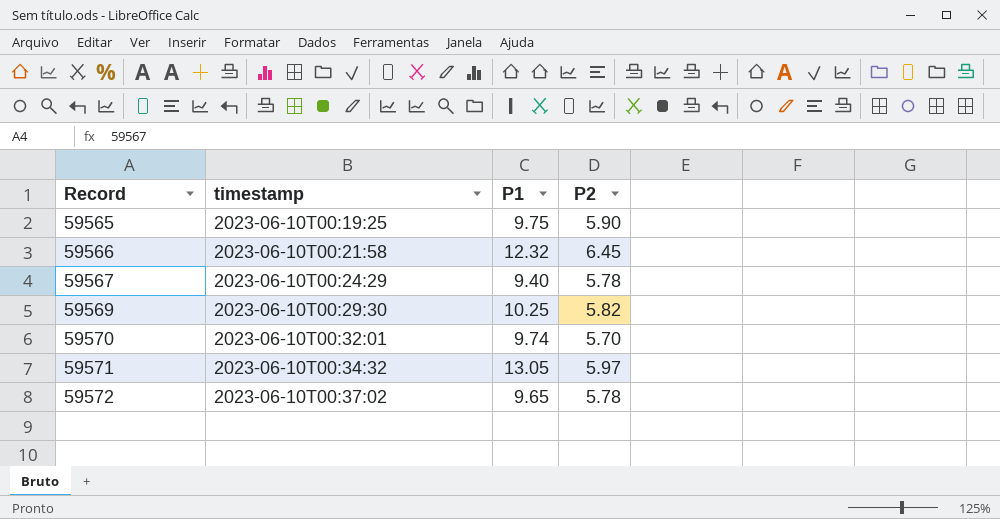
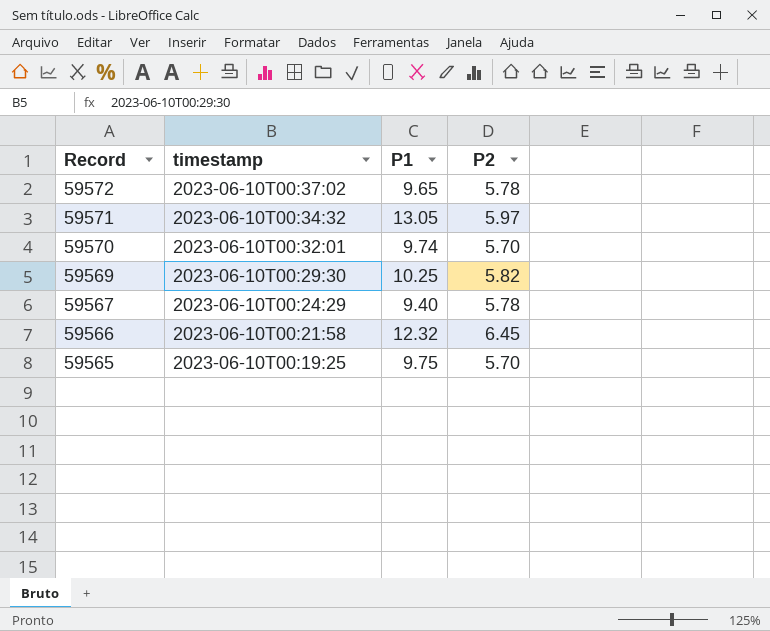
row order: Record ascending -> Record descending
59565 | P2: 5.90 -> 5.70

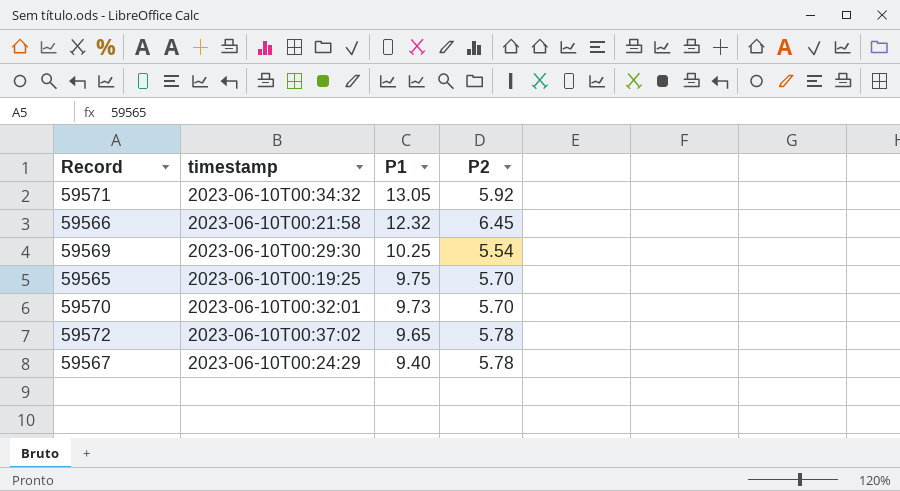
row order: Record descending -> P1 descending
59571 | P2: 5.97 -> 5.92
59569 | P2: 5.82 -> 5.54
59570 | P1: 9.74 -> 9.73

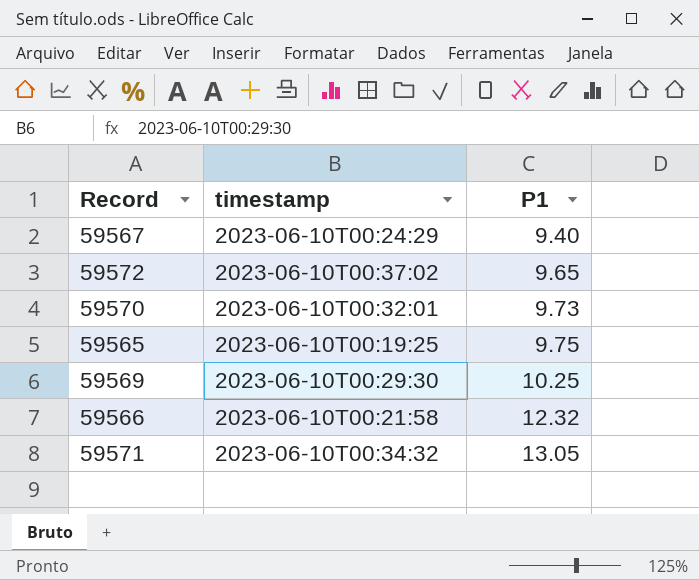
row order: P1 descending -> P1 ascending
column P2 | position: 4 -> none

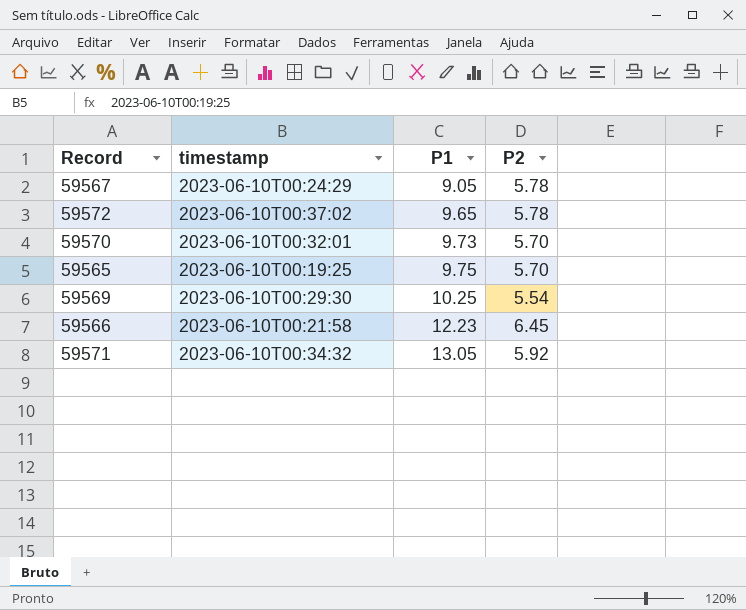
column P2 | position: none -> 4
59567 | P1: 9.40 -> 9.05
59566 | P1: 12.32 -> 12.23

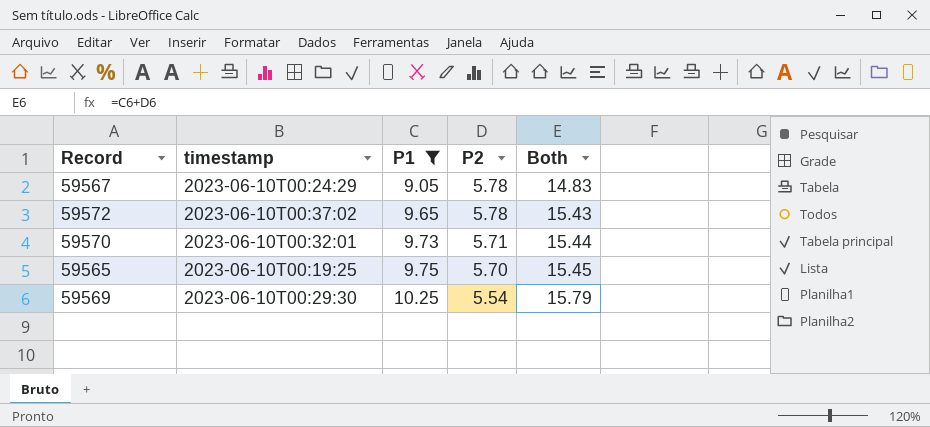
filter: none -> P1 <= 10.25
column Both | formula: none -> [P1] + [P2]
59570 | P2: 5.70 -> 5.71

